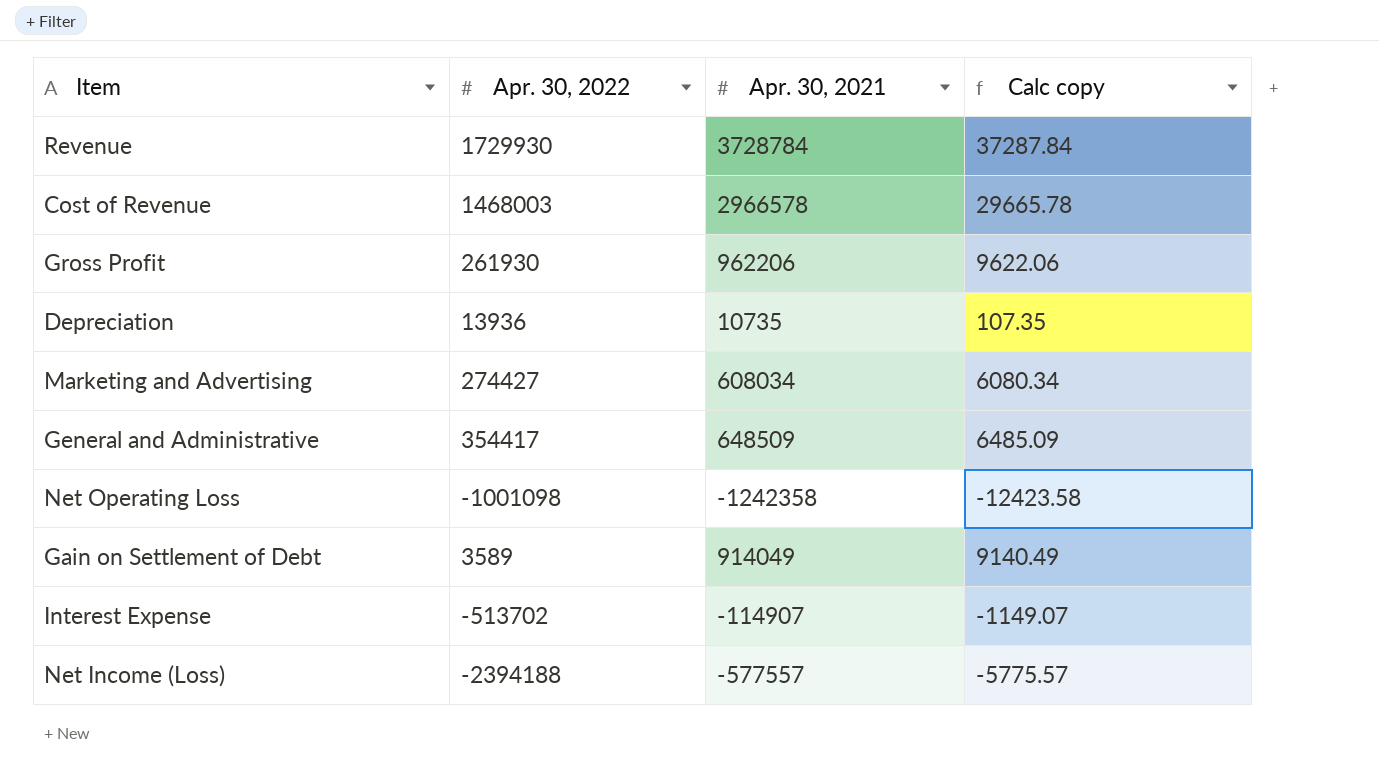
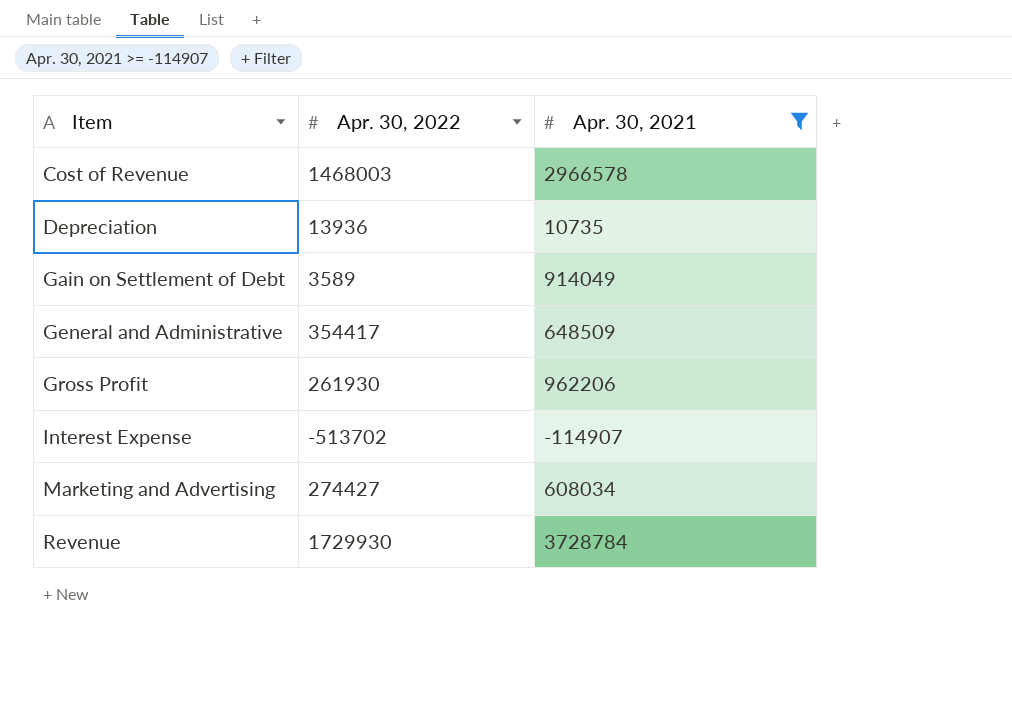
filter: none -> Apr. 30, 2021 >= -114907
row order: none -> Item ascending
column Calc copy | formula: [Apr. 30, 2021] * 0.01 -> none

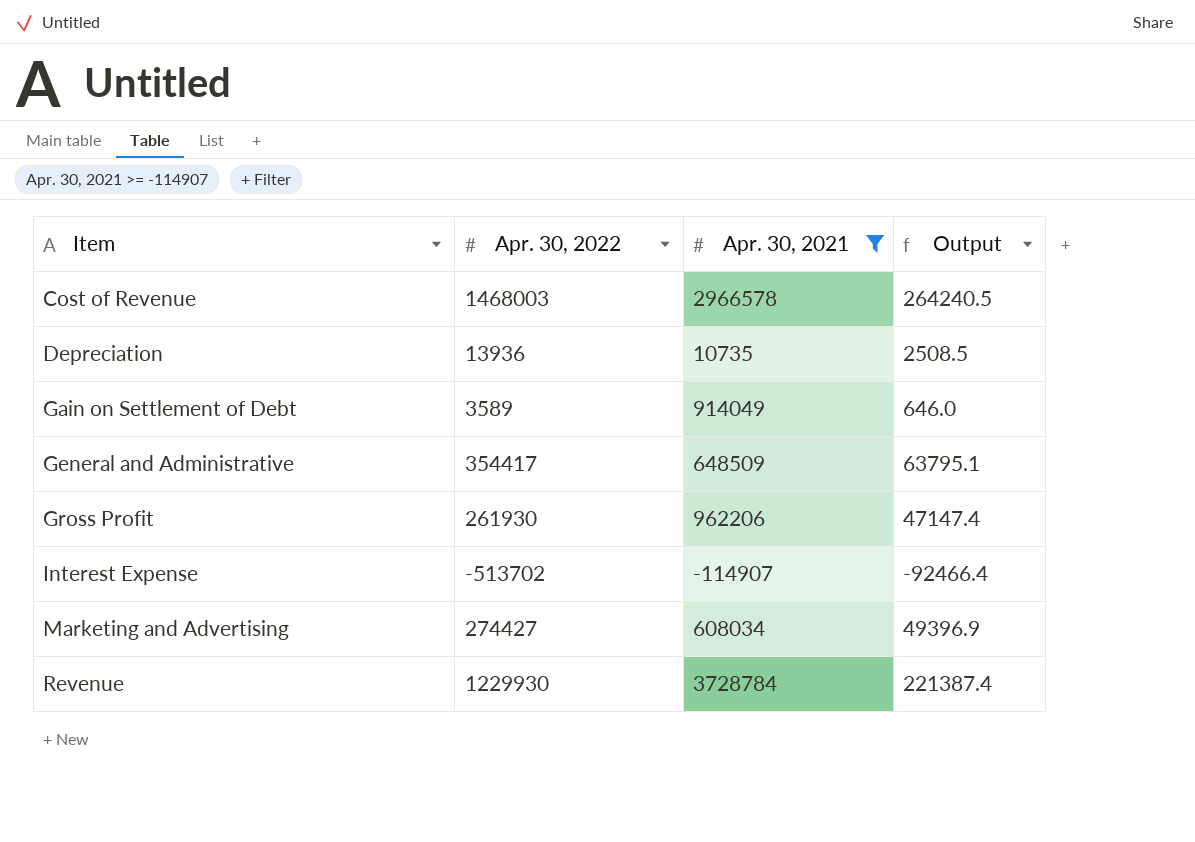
column Output | formula: none -> [Apr. 30, 2022] * 0.18
Revenue | Apr. 30, 2022: 1729930 -> 1229930

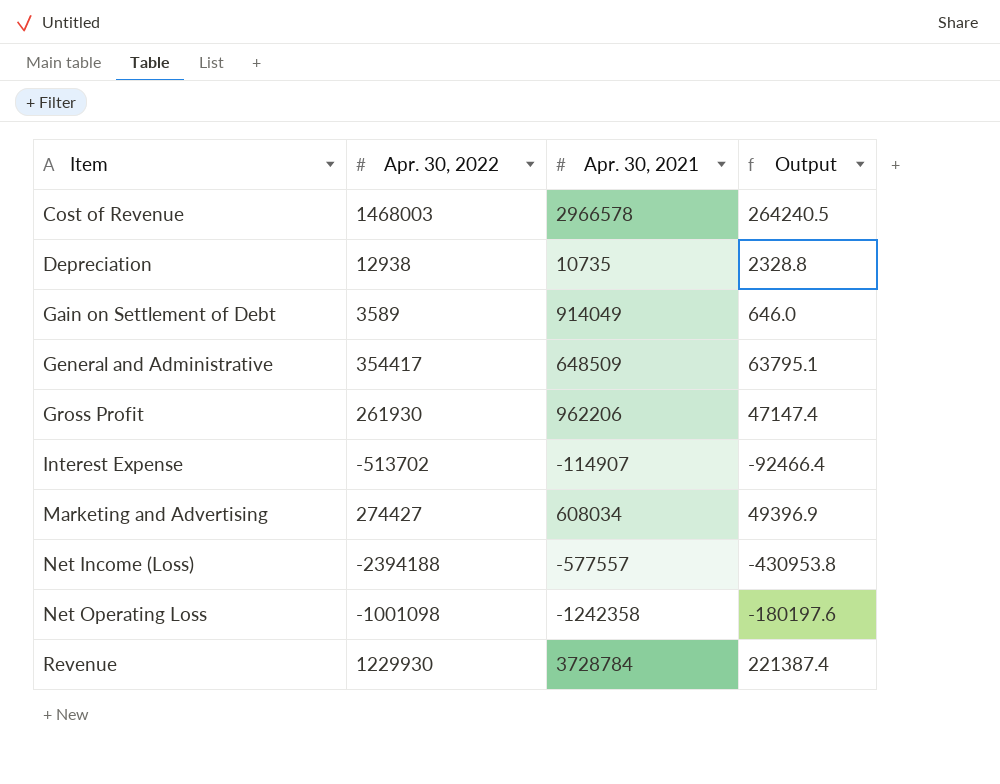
filter: Apr. 30, 2021 >= -114907 -> none
Depreciation | Apr. 30, 2022: 13936 -> 12938
Depreciation | Output: 2508.5 -> 2328.8

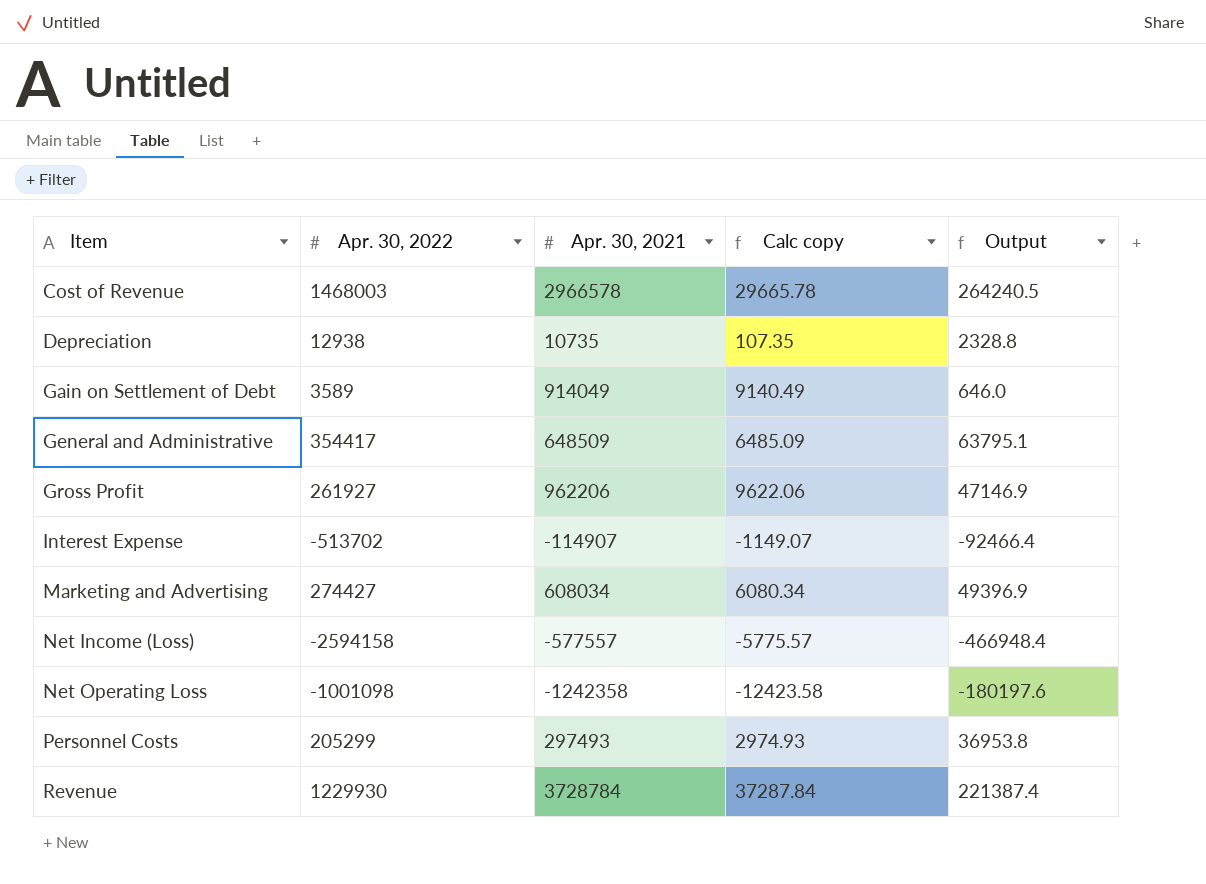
column Calc copy | formula: none -> [Apr. 30, 2021] * 0.01
Gross Profit | Apr. 30, 2022: 261930 -> 261927
Gross Profit | Output: 47147.4 -> 47146.9
Net Income (Loss) | Apr. 30, 2022: -2394188 -> -2594158
Net Income (Loss) | Output: -430953.8 -> -466948.4
row Personnel Costs: none -> 205299 | 297493 | 2974.93 | 36953.8

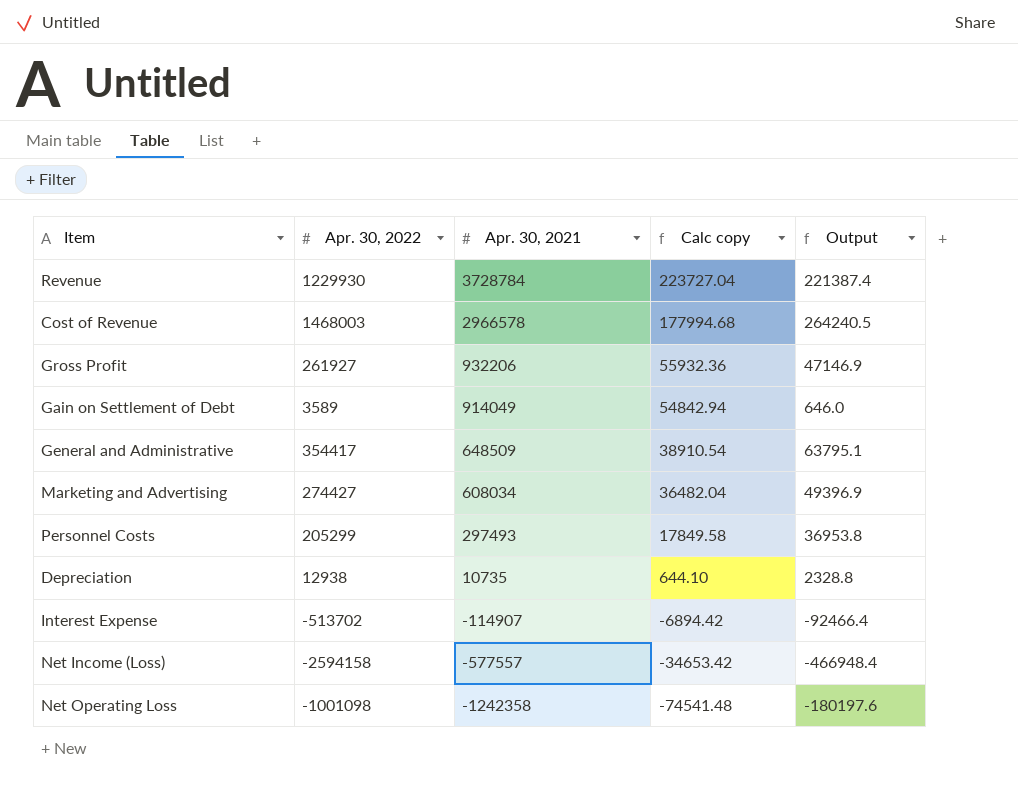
row order: Item ascending -> Apr. 30, 2021 descending
column Calc copy | formula: [Apr. 30, 2021] * 0.01 -> [Apr. 30, 2021] * 0.06
Gross Profit | Apr. 30, 2021: 962206 -> 932206

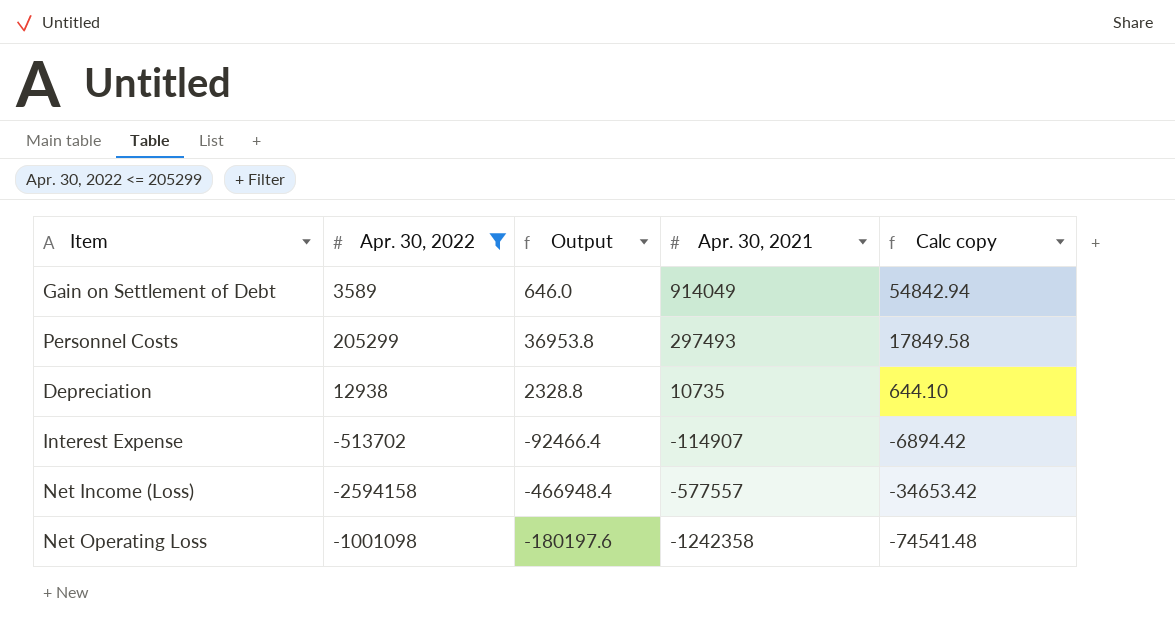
filter: none -> Apr. 30, 2022 <= 205299
column Output | position: 5 -> 3

